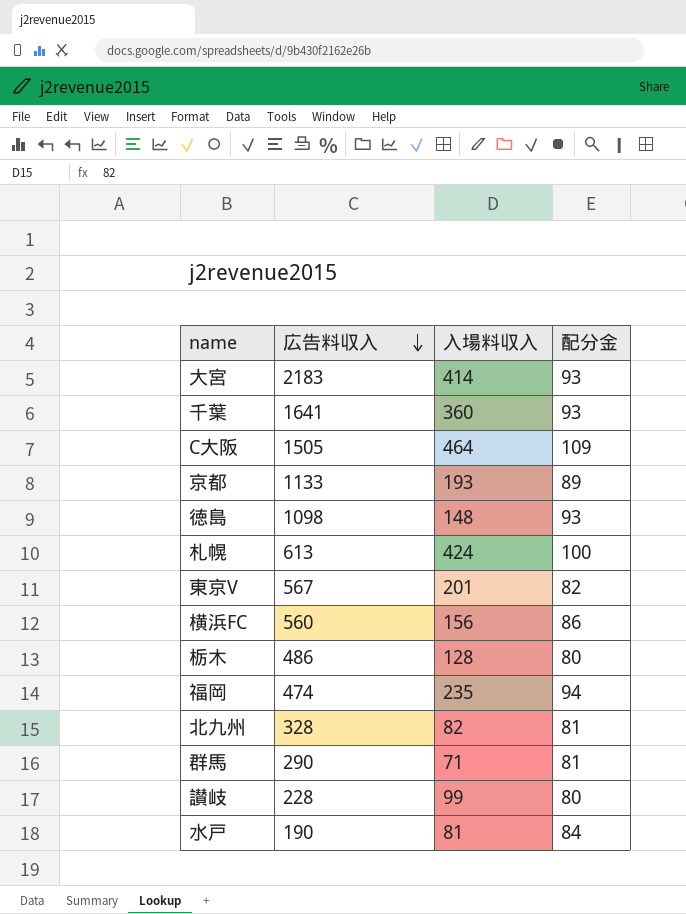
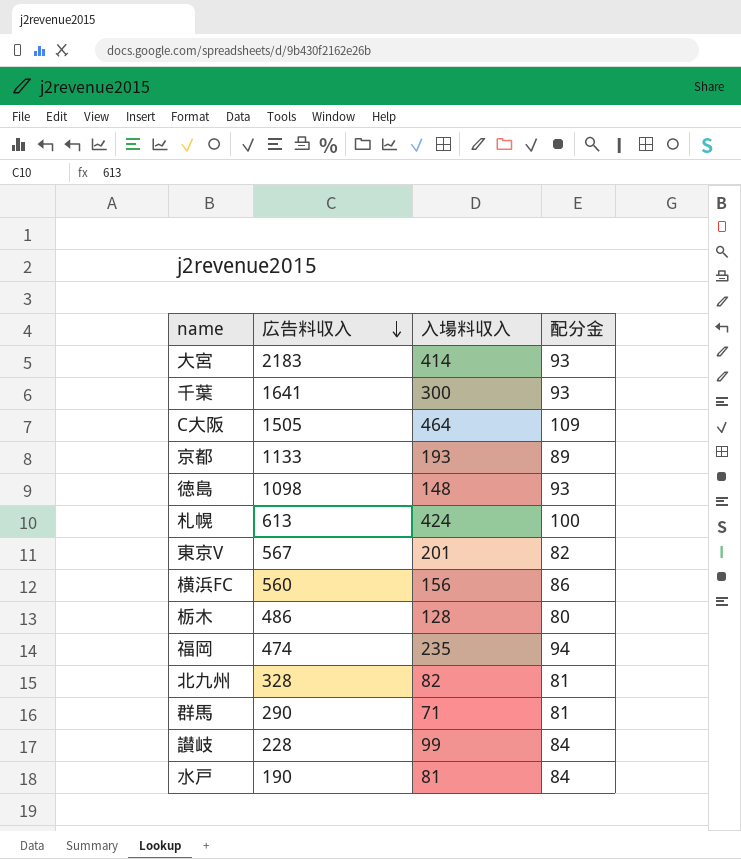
千葉 | 入場料収入: 360 -> 300
讃岐 | 配分金: 80 -> 84

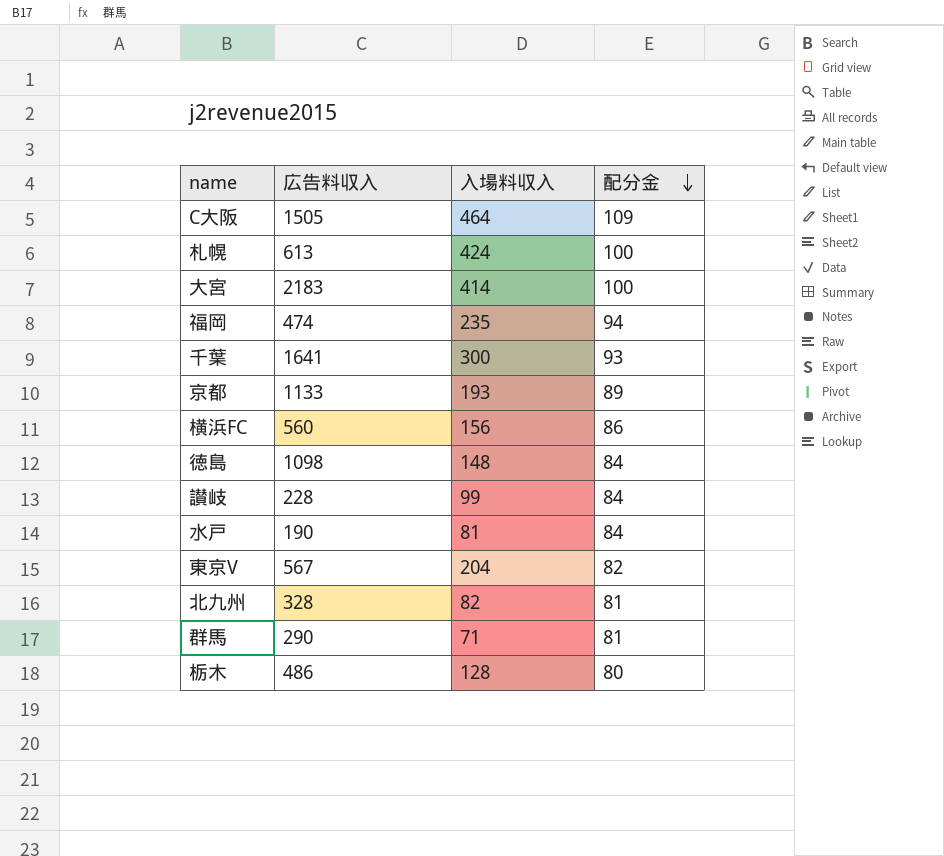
row order: 広告料収入 descending -> 配分金 descending
大宮 | 配分金: 93 -> 100
徳島 | 配分金: 93 -> 84
東京V | 入場料収入: 201 -> 204

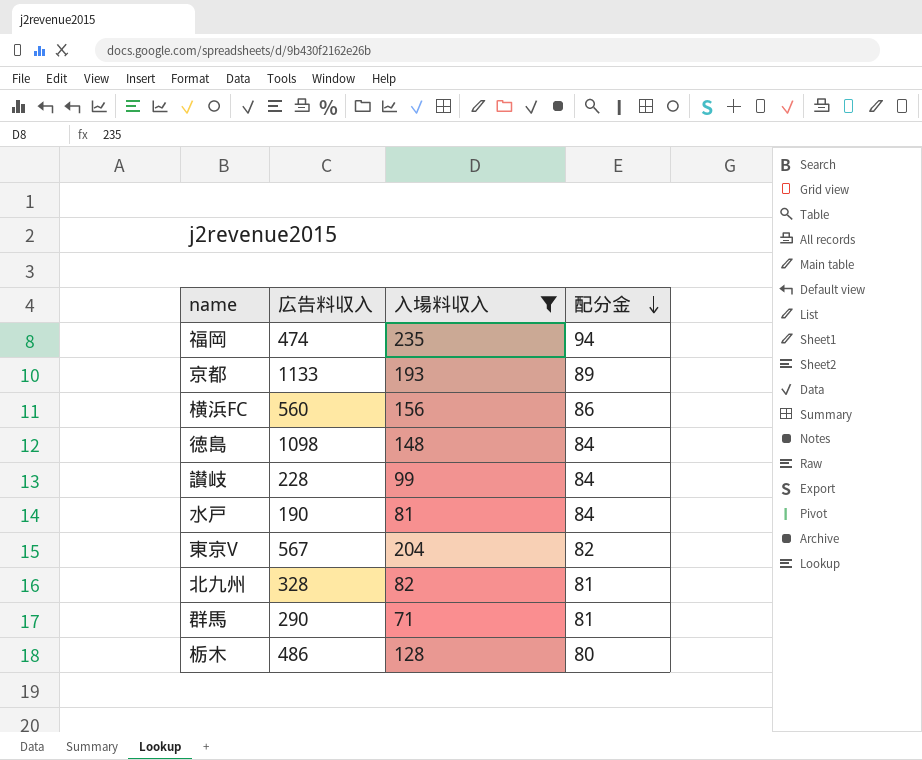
filter: none -> 入場料収入 <= 235

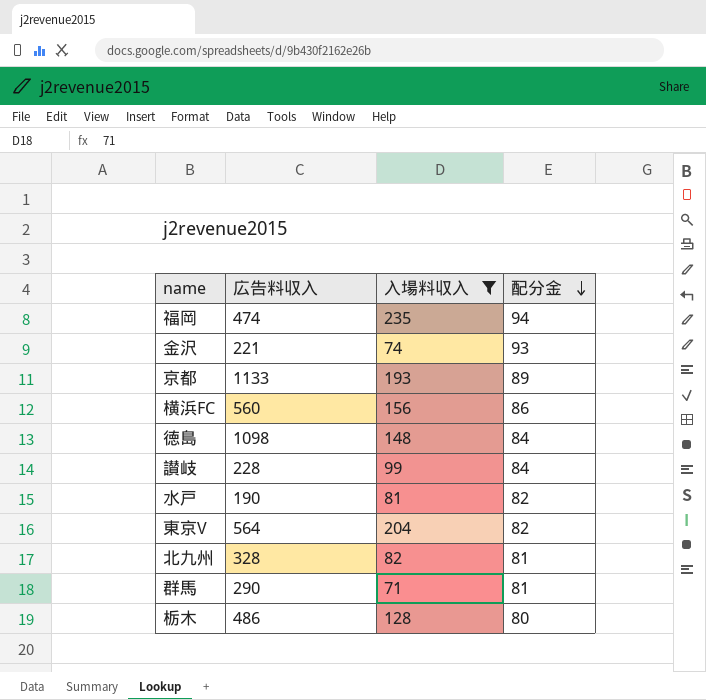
row 金沢: none -> 221 | 74 | 93
水戸 | 配分金: 84 -> 82
東京V | 広告料収入: 567 -> 564

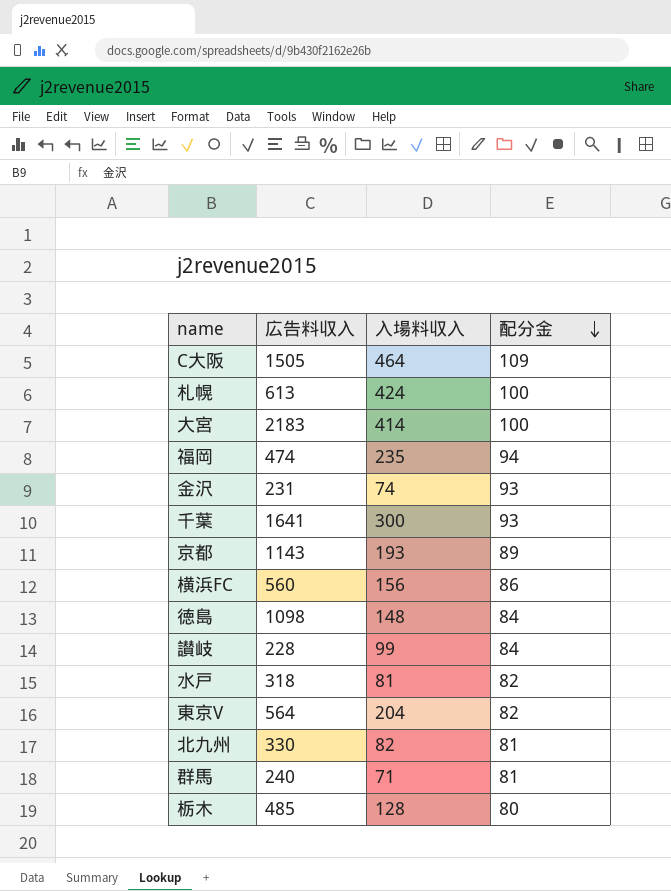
filter: 入場料収入 <= 235 -> none
金沢 | 広告料収入: 221 -> 231
京都 | 広告料収入: 1133 -> 1143
水戸 | 広告料収入: 190 -> 318
北九州 | 広告料収入: 328 -> 330
群馬 | 広告料収入: 290 -> 240
栃木 | 広告料収入: 486 -> 485

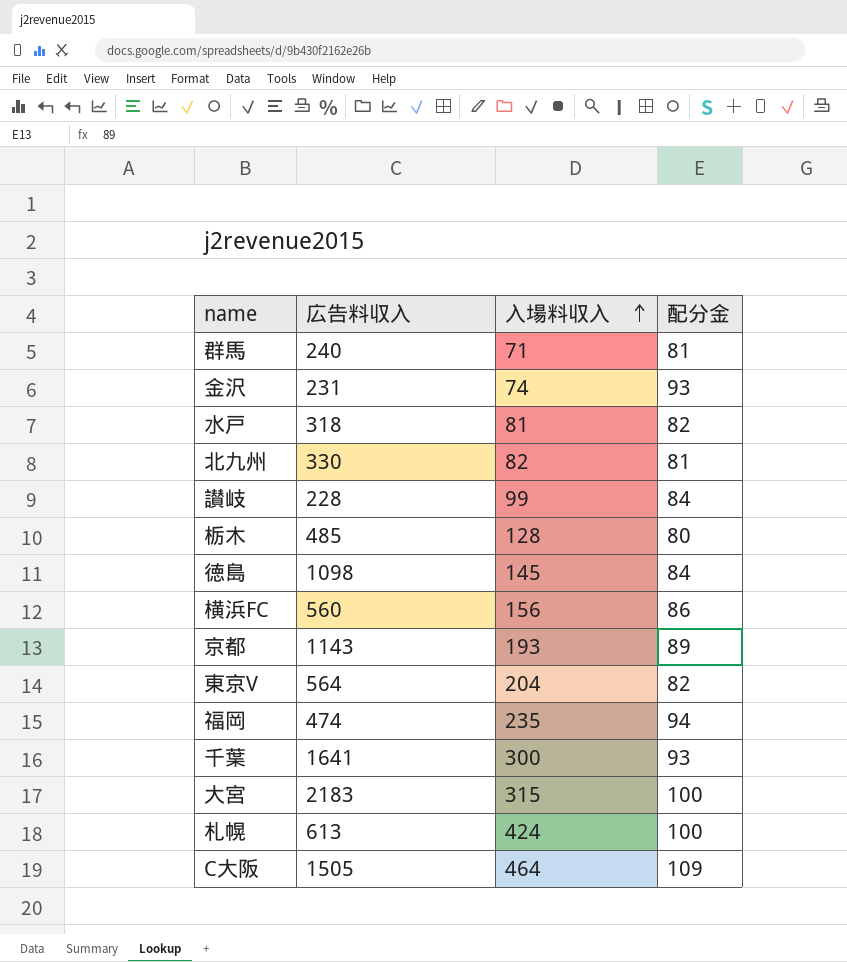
row order: 配分金 descending -> 入場料収入 ascending
徳島 | 入場料収入: 148 -> 145
大宮 | 入場料収入: 414 -> 315

